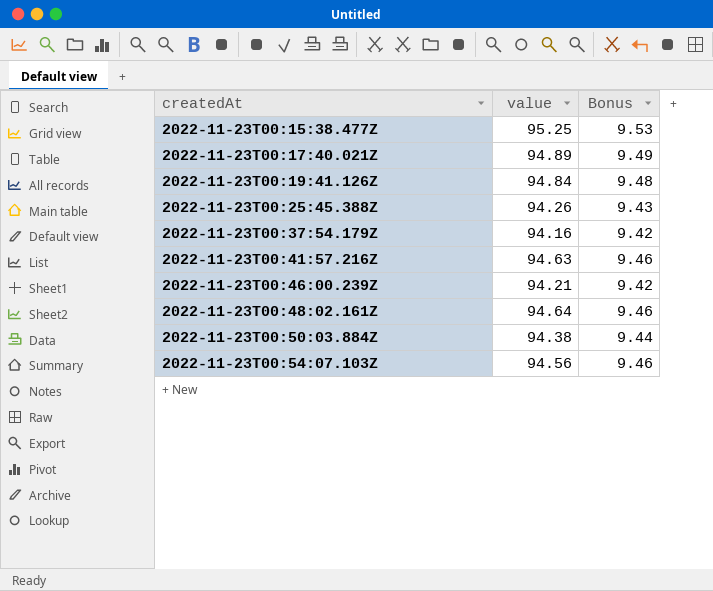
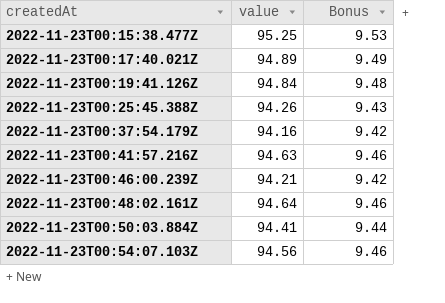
2022-11-23T00:50:03.884Z | value: 94.38 -> 94.41

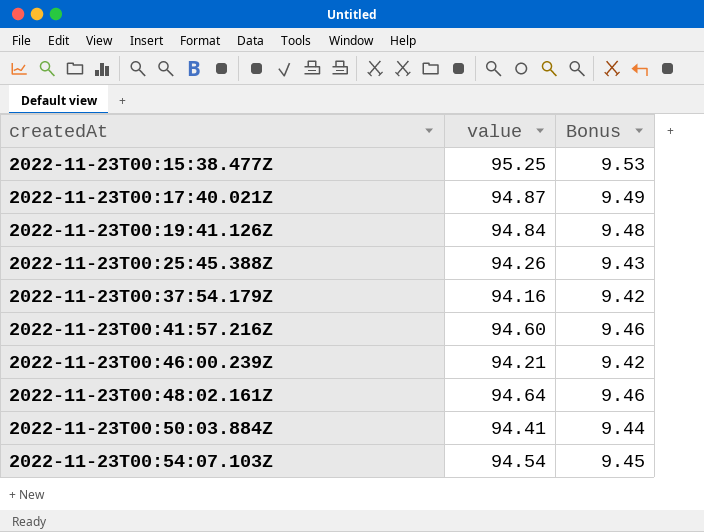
2022-11-23T00:17:40.021Z | value: 94.89 -> 94.87
2022-11-23T00:41:57.216Z | value: 94.63 -> 94.60
2022-11-23T00:54:07.103Z | value: 94.56 -> 94.54
2022-11-23T00:54:07.103Z | Bonus: 9.46 -> 9.45

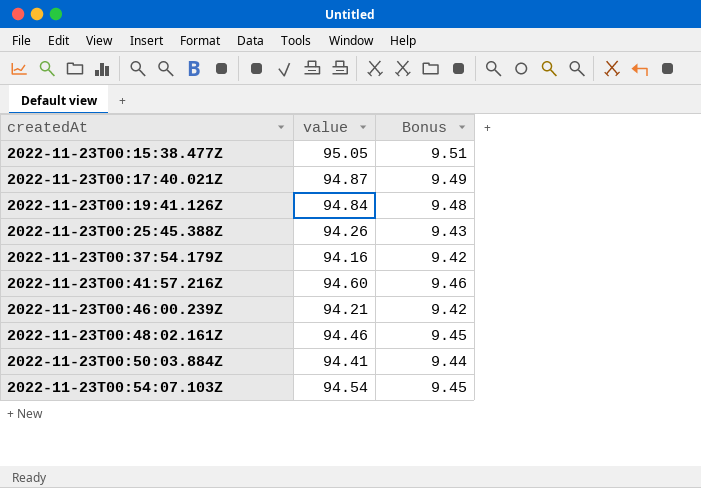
2022-11-23T00:15:38.477Z | value: 95.25 -> 95.05
2022-11-23T00:15:38.477Z | Bonus: 9.53 -> 9.51
2022-11-23T00:48:02.161Z | value: 94.64 -> 94.46
2022-11-23T00:48:02.161Z | Bonus: 9.46 -> 9.45

